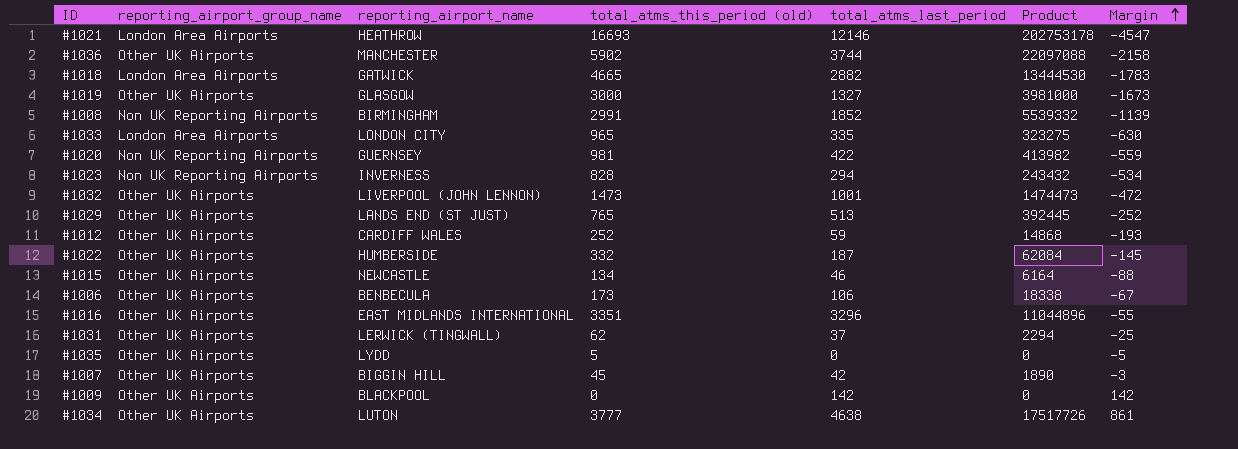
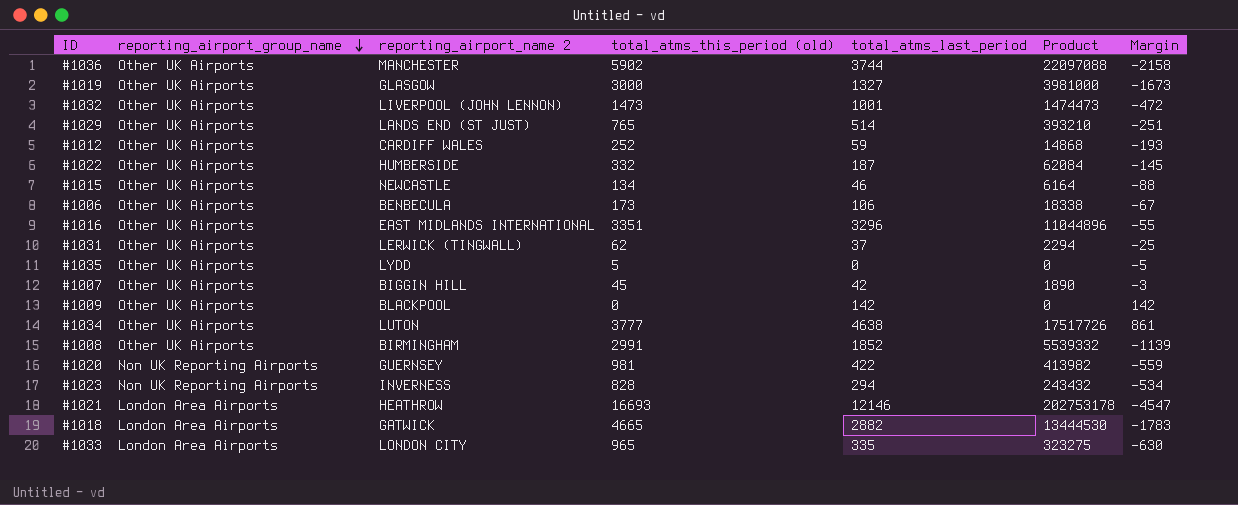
row order: Margin ascending -> reporting_airport_group_name descending
column name: reporting_airport_name -> reporting_airport_name 2
#1029 | total_atms_last_period: 513 -> 514
#1029 | Product: 392445 -> 393210
#1029 | Margin: -252 -> -251
#1008 | reporting_airport_group_name: Non UK Reporting Airports -> Other UK Airports

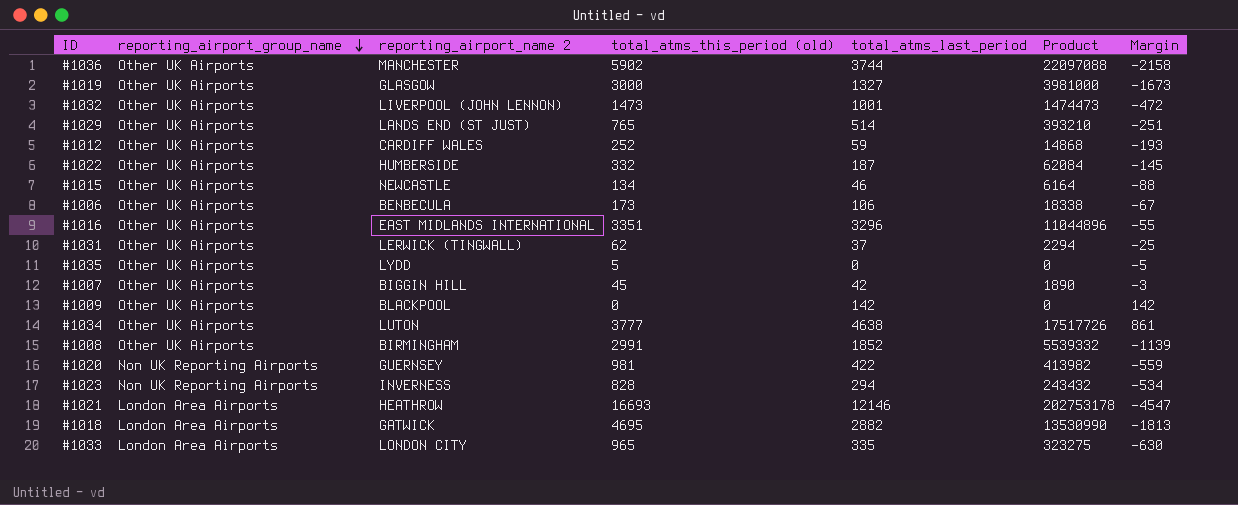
#1018 | total_atms_this_period (old): 4665 -> 4695
#1018 | Product: 13444530 -> 13530990
#1018 | Margin: -1783 -> -1813

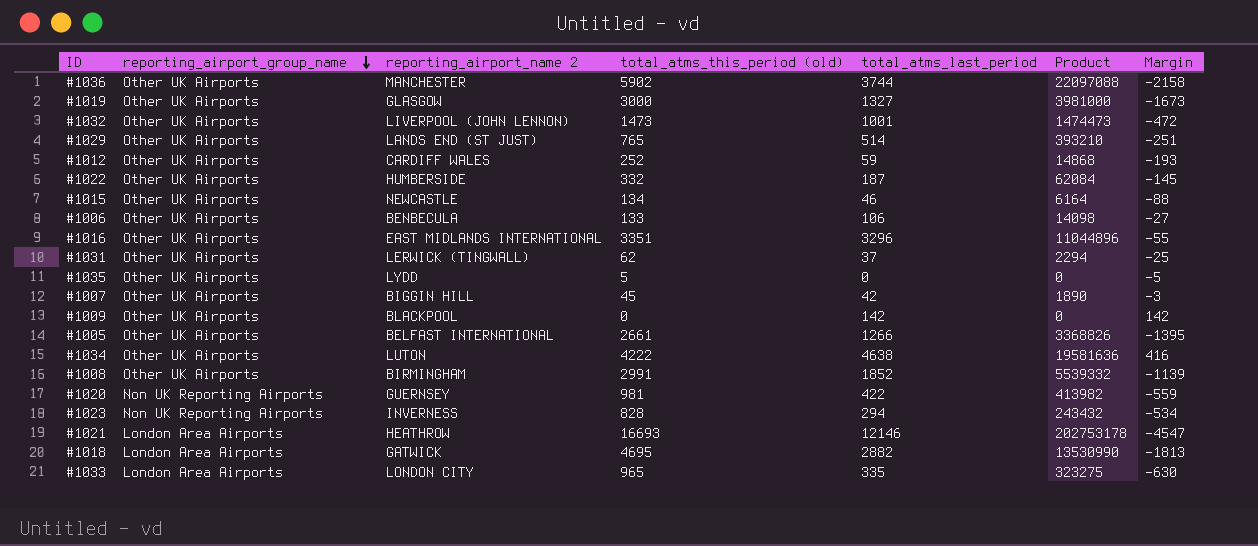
#1006 | total_atms_this_period (old): 173 -> 133
#1006 | Product: 18338 -> 14098
#1006 | Margin: -67 -> -27
row #1005: none -> Other UK Airports | BELFAST INTERNATIONAL | 2661 | 1266 | 3368826 | -1395
#1034 | total_atms_this_period (old): 3777 -> 4222
#1034 | Product: 17517726 -> 19581636
#1034 | Margin: 861 -> 416

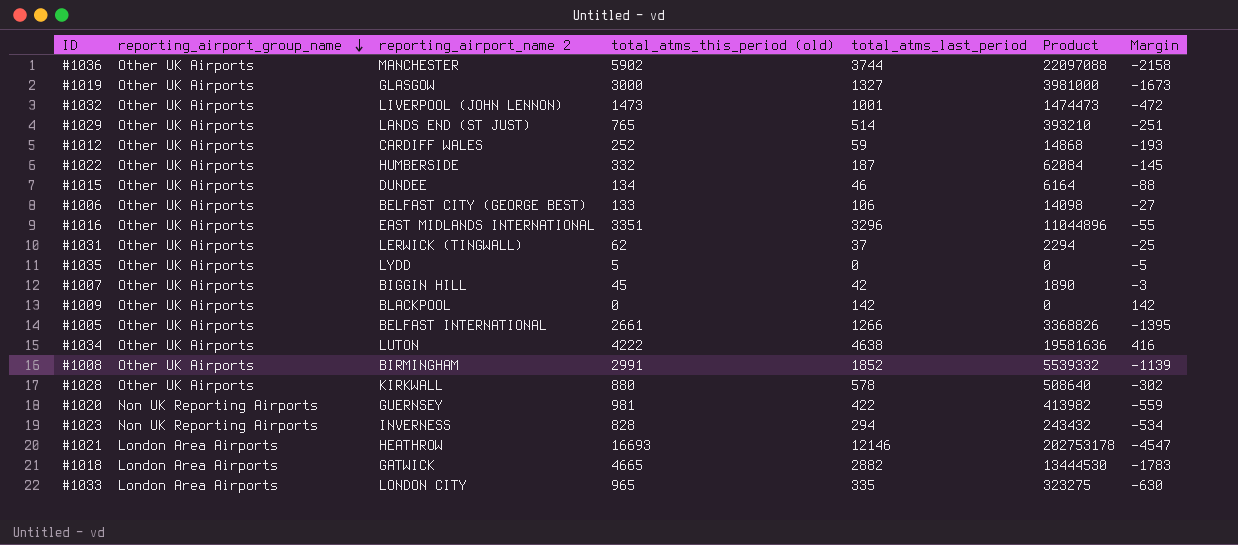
#1015 | reporting_airport_name 2: NEWCASTLE -> DUNDEE
#1006 | reporting_airport_name 2: BENBECULA -> BELFAST CITY (GEORGE BEST)
row #1028: none -> Other UK Airports | KIRKWALL | 880 | 578 | 508640 | -302
#1018 | total_atms_this_period (old): 4695 -> 4665
#1018 | Product: 13530990 -> 13444530
#1018 | Margin: -1813 -> -1783

